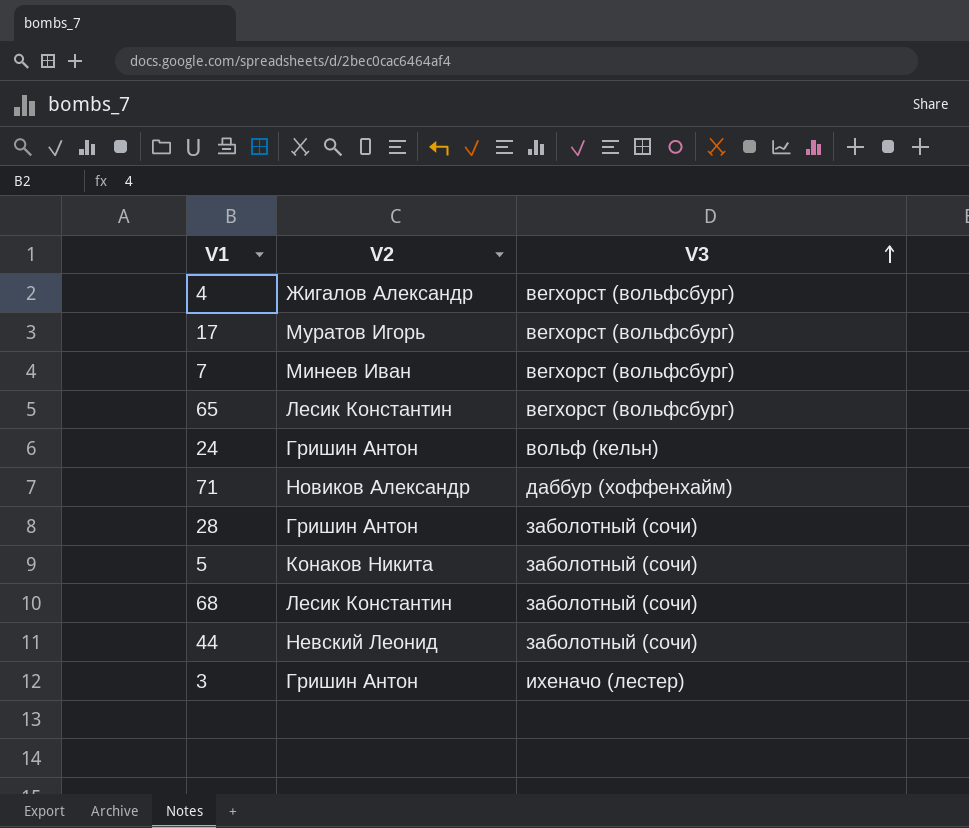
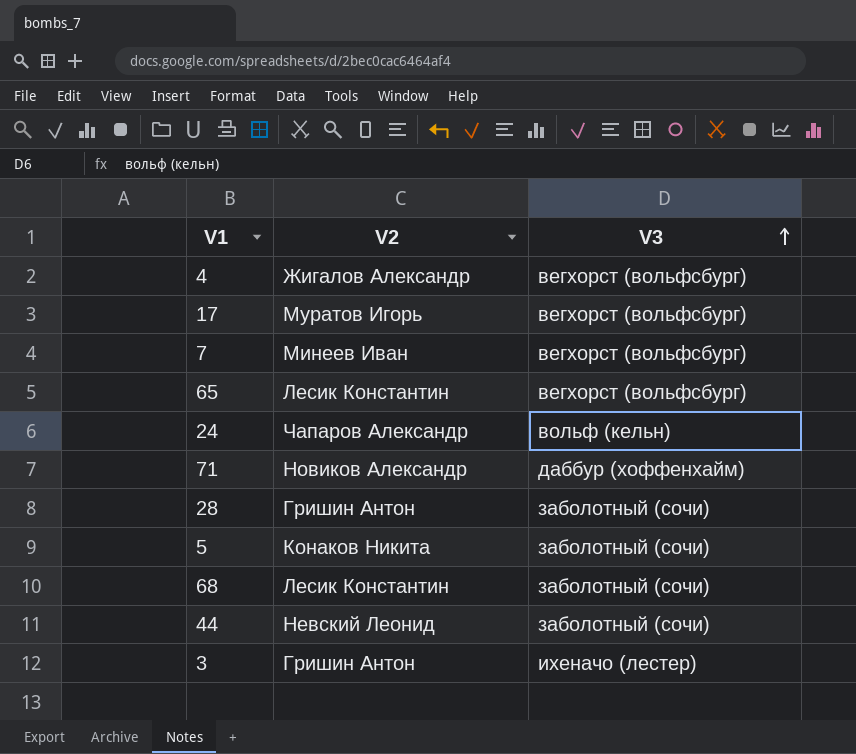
24 | V2: Гришин Антон -> Чапаров Александр

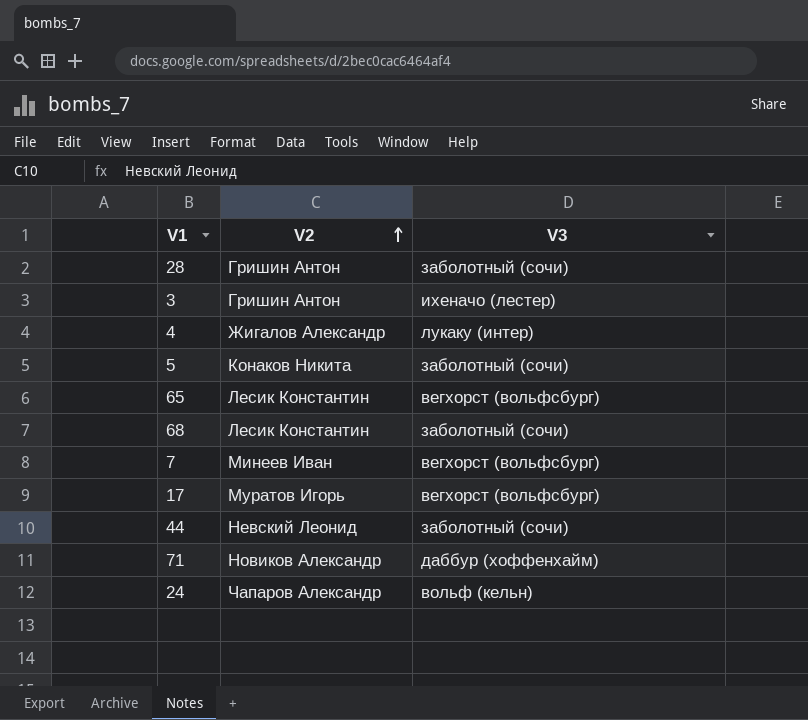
row order: V3 ascending -> V2 ascending
4 | V3: вегхорст (вольфсбург) -> лукаку (интер)

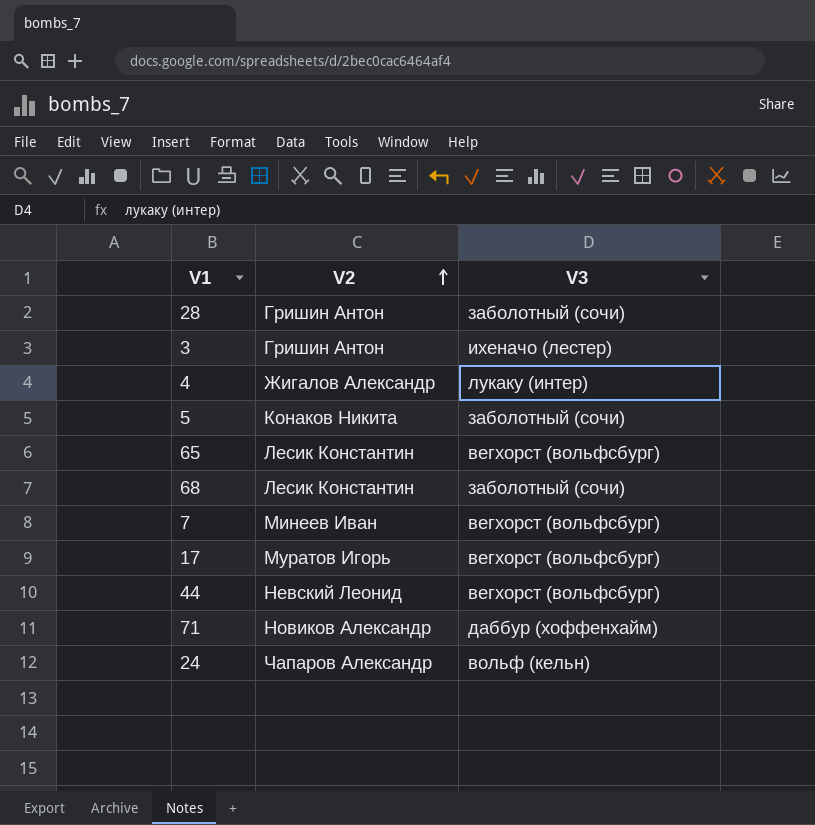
44 | V3: заболотный (сочи) -> вегхорст (вольфсбург)

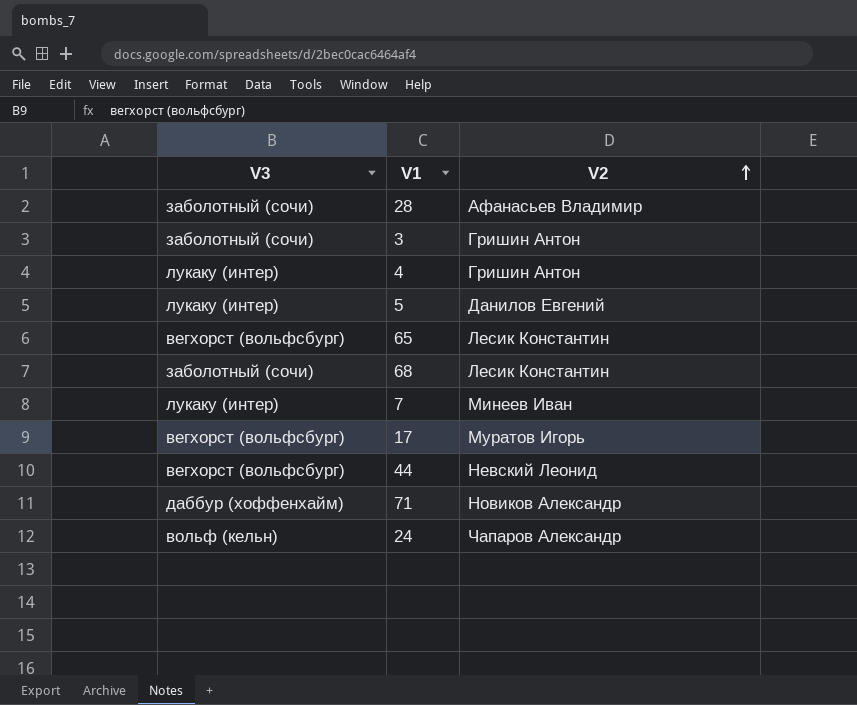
column V3 | position: 3 -> 1
28 | V2: Гришин Антон -> Афанасьев Владимир
3 | V3: ихеначо (лестер) -> заболотный (сочи)
4 | V2: Жигалов Александр -> Гришин Антон
5 | V3: заболотный (сочи) -> лукаку (интер)
5 | V2: Конаков Никита -> Данилов Евгений
7 | V3: вегхорст (вольфсбург) -> лукаку (интер)

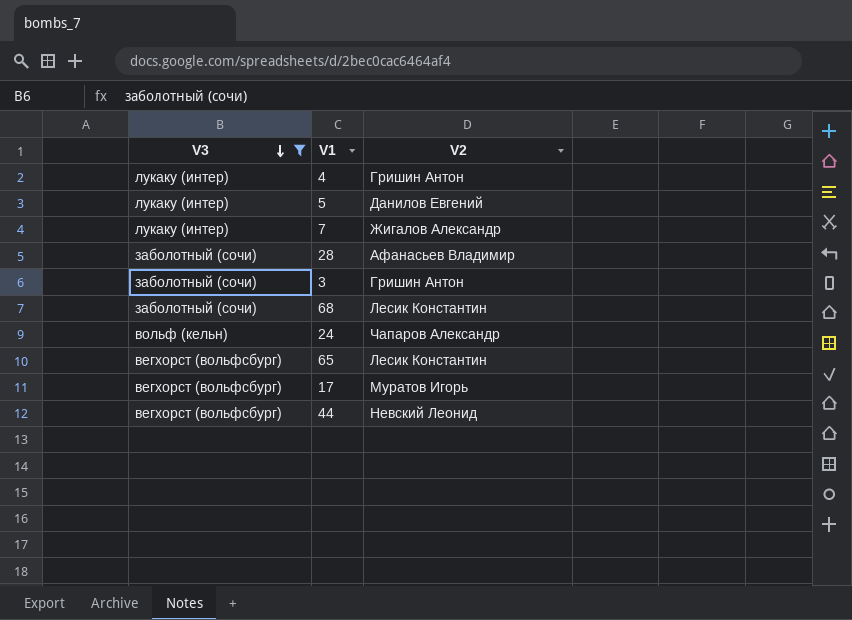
filter: none -> V3 != даббур (хоффенхайм)
row order: V2 ascending -> V3 descending
7 | V2: Минеев Иван -> Жигалов Александр

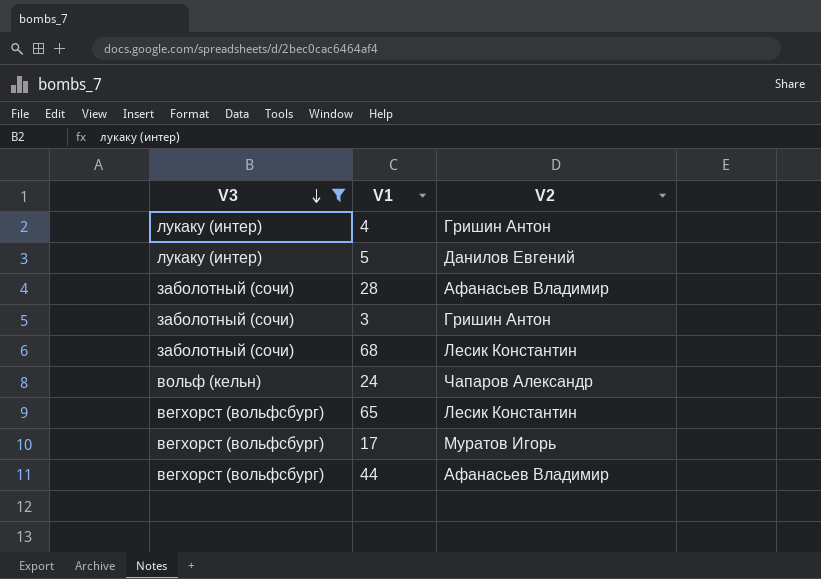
row 7: лукаку (интер) | Жигалов Александр -> none
44 | V2: Невский Леонид -> Афанасьев Владимир

